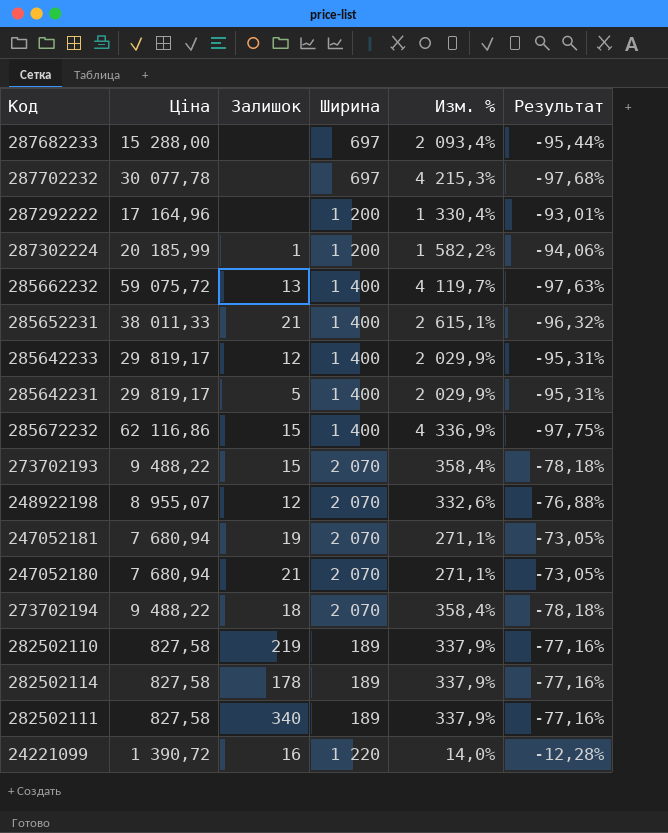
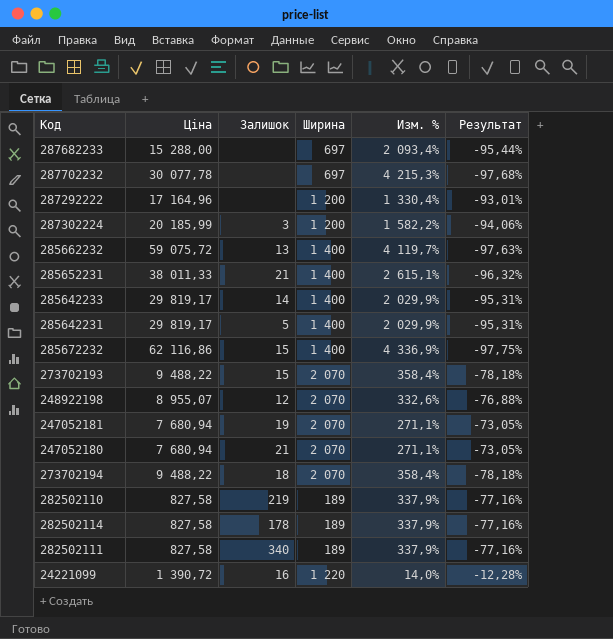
287302224 | Залишок: 1 -> 3
285642233 | Залишок: 12 -> 14

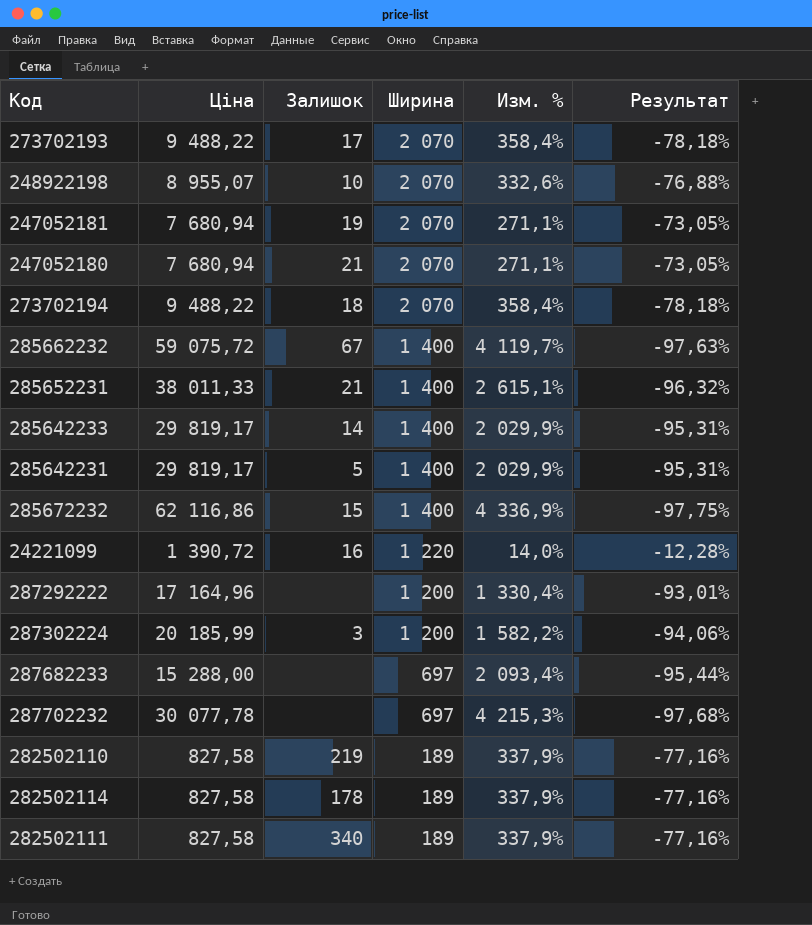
row order: none -> Ширина descending
273702193 | Залишок: 15 -> 17
248922198 | Залишок: 12 -> 10
285662232 | Залишок: 13 -> 67

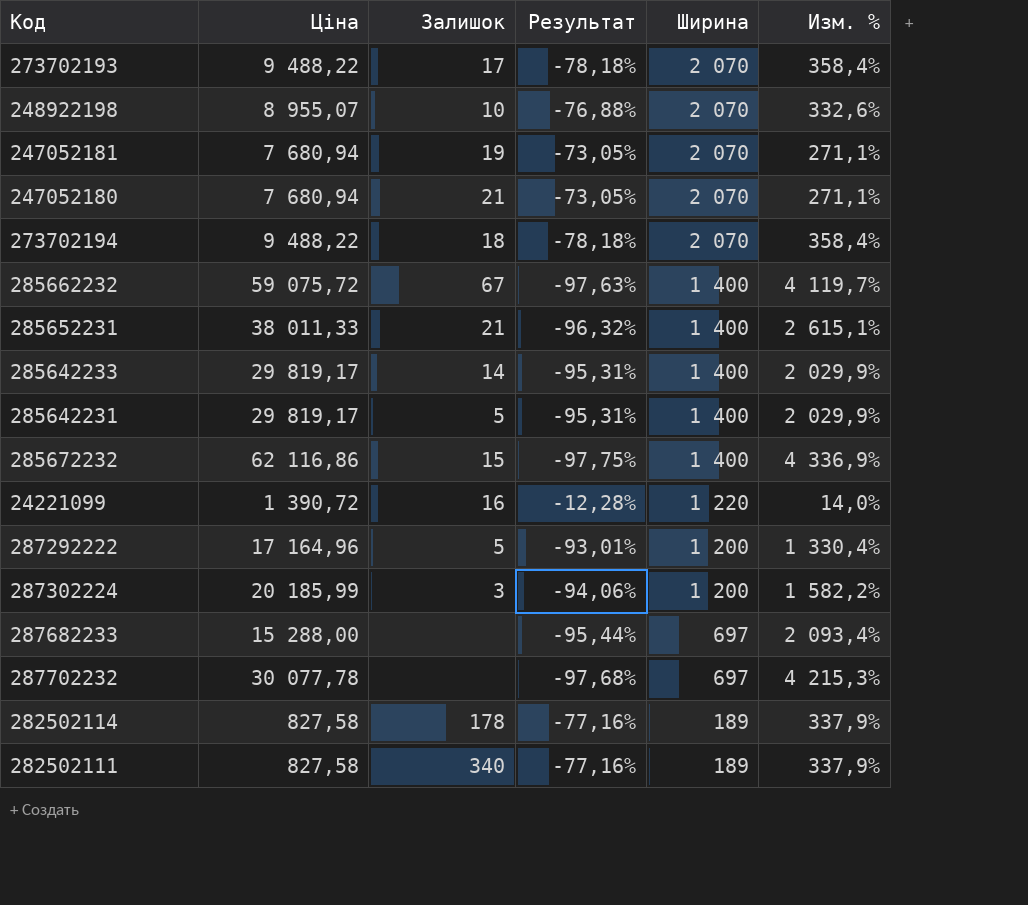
column Результат | position: 6 -> 4
row 282502110: 827,58 | 219 | 189 | 337,9% | -77,16% -> none
287292222 | Залишок: none -> 5

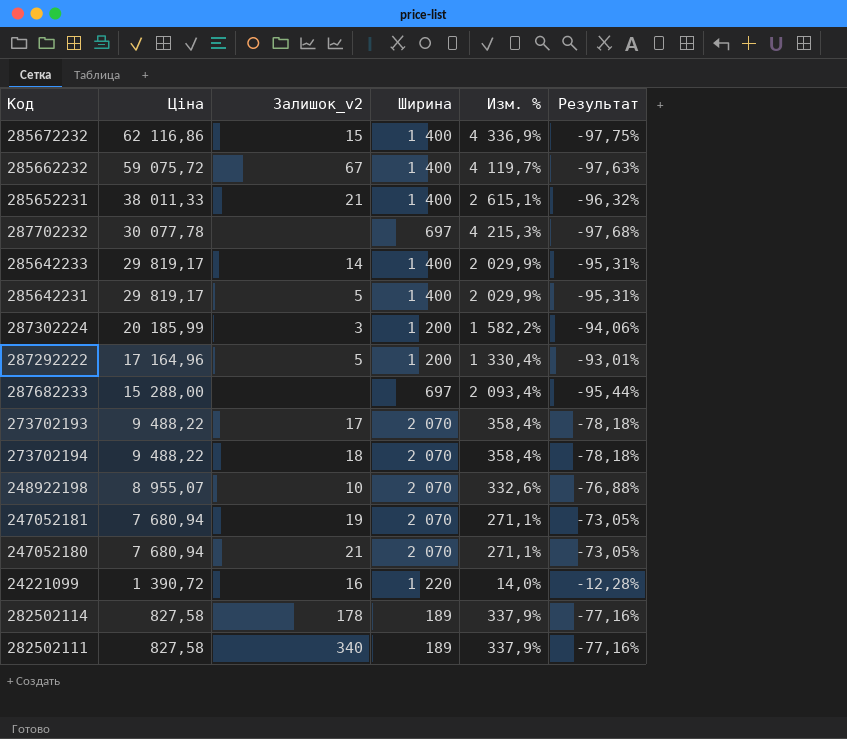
row order: Ширина descending -> Ціна descending
column name: Залишок -> Залишок_v2
column Результат | position: 4 -> 6

